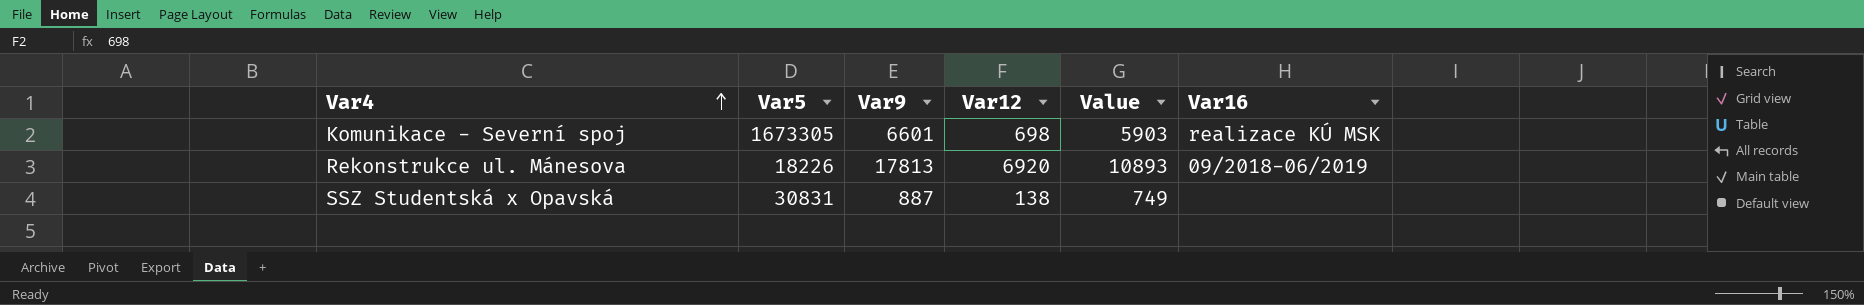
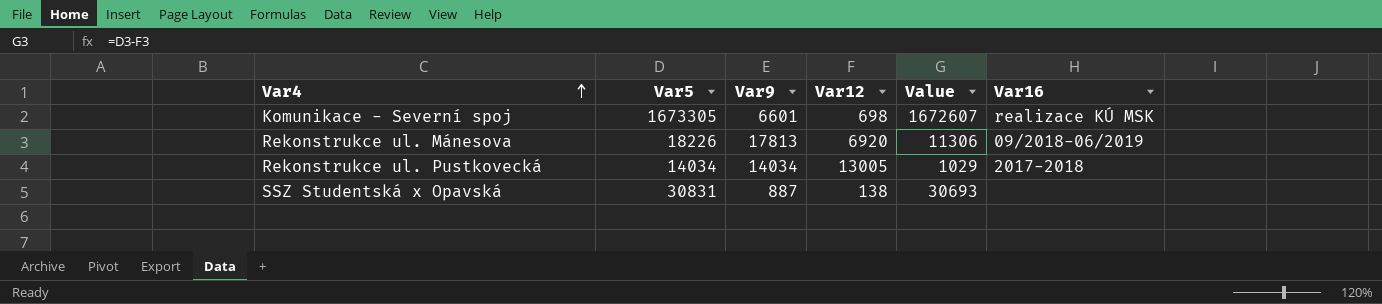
column Value | formula: [Var9] - [Var12] -> [Var5] - [Var12]
row Rekonstrukce ul. Pustkovecká: none -> 14034 | 14034 | 13005 | 1029 | 2017-2018

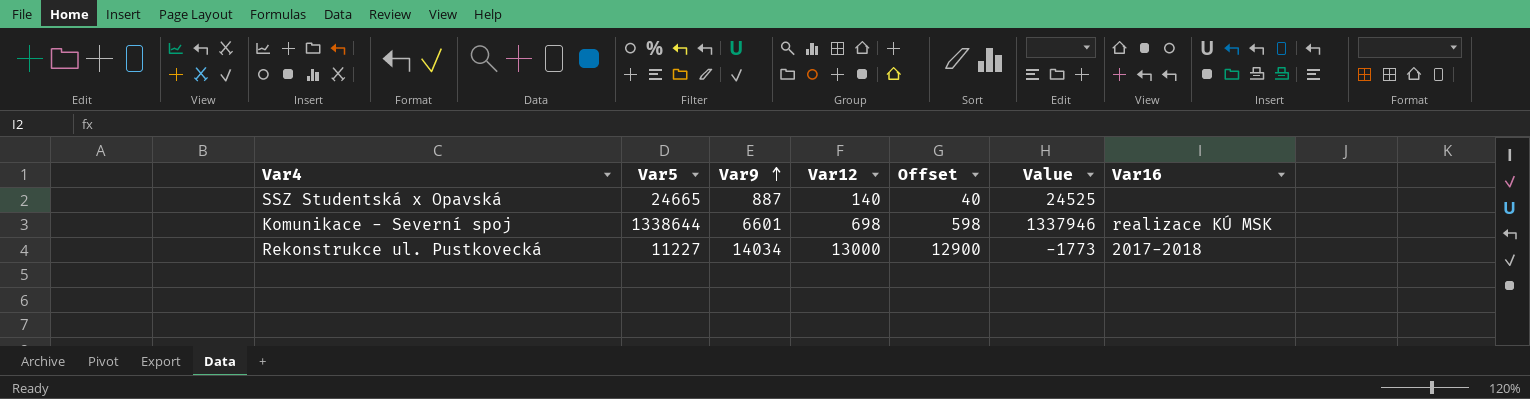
row order: Var4 ascending -> Var9 ascending
column Offset | formula: none -> [Var12] - 100
row Rekonstrukce ul. Mánesova: 18226 | 17813 | 6920 | 11306 | 09/2018-06/2019 -> none
SSZ Studentská x Opavská | Var5: 30831 -> 24665
SSZ Studentská x Opavská | Var12: 138 -> 140
SSZ Studentská x Opavská | Value: 30693 -> 24525
Komunikace - Severní spoj | Var5: 1673305 -> 1338644
Komunikace - Severní spoj | Value: 1672607 -> 1337946
Rekonstrukce ul. Pustkovecká | Var5: 14034 -> 11227
Rekonstrukce ul. Pustkovecká | Var12: 13005 -> 13000
Rekonstrukce ul. Pustkovecká | Value: 1029 -> -1773

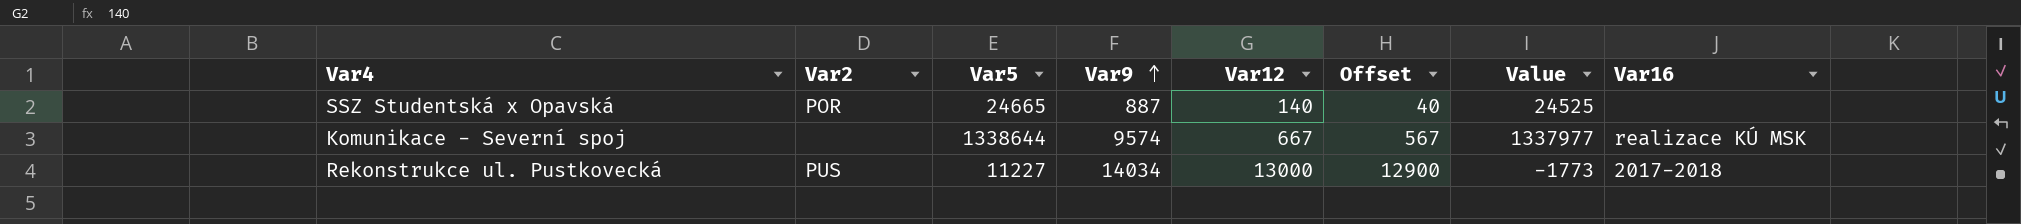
column Var2 | position: none -> 2
Komunikace - Severní spoj | Var9: 6601 -> 9574
Komunikace - Severní spoj | Var12: 698 -> 667
Komunikace - Severní spoj | Offset: 598 -> 567
Komunikace - Severní spoj | Value: 1337946 -> 1337977

